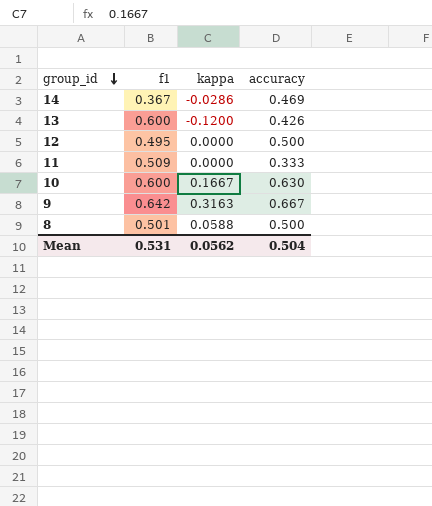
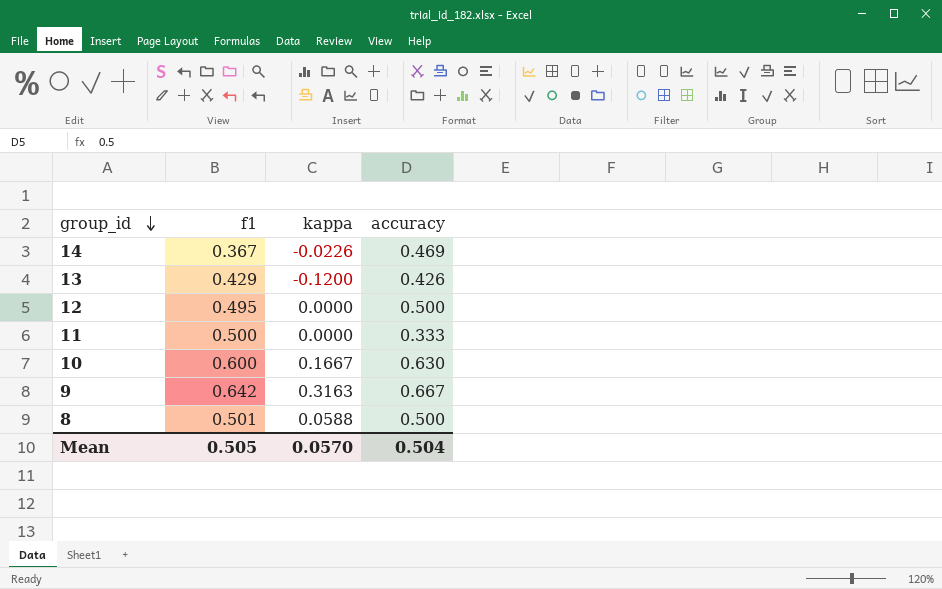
14 | kappa: -0.0286 -> -0.0226
13 | f1: 0.600 -> 0.429
11 | f1: 0.509 -> 0.500
Mean | f1: 0.531 -> 0.505
Mean | kappa: 0.0562 -> 0.0570

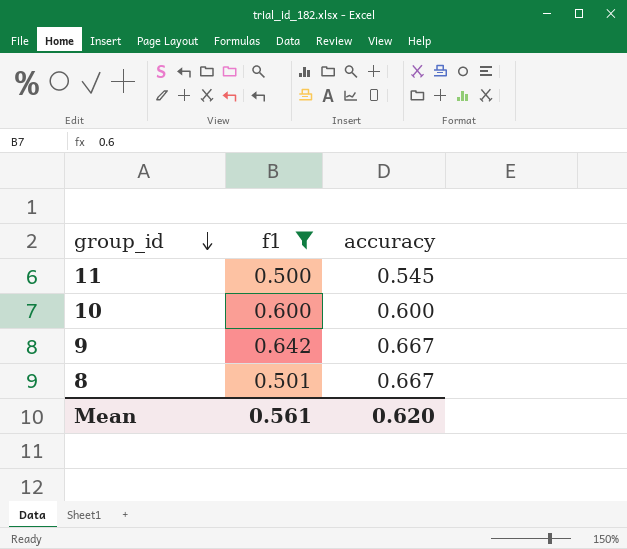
filter: none -> f1 >= 0.500
column kappa | position: 3 -> none
11 | accuracy: 0.333 -> 0.545
10 | accuracy: 0.630 -> 0.600
8 | accuracy: 0.500 -> 0.667
Mean | f1: 0.505 -> 0.561
Mean | accuracy: 0.504 -> 0.620

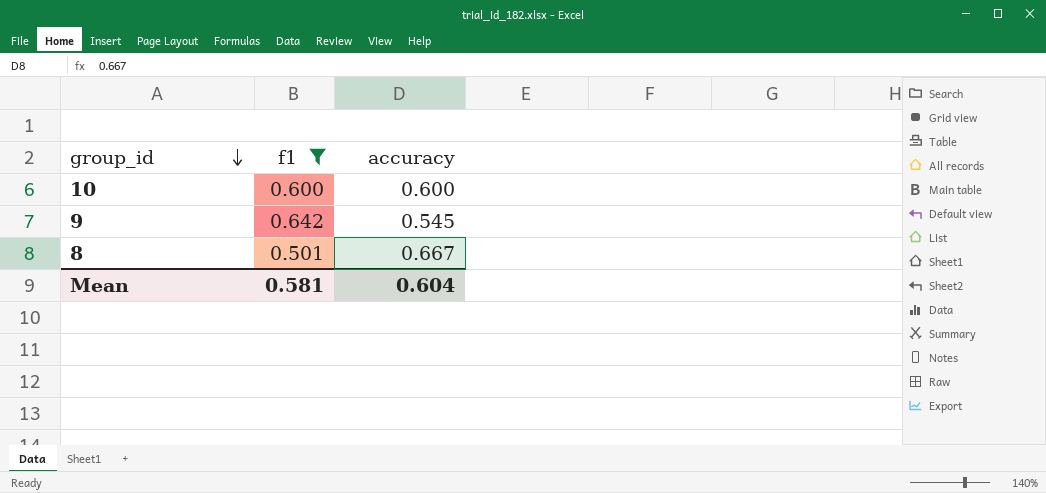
row 11: 0.500 | 0.545 -> none
9 | accuracy: 0.667 -> 0.545
Mean | f1: 0.561 -> 0.581
Mean | accuracy: 0.620 -> 0.604

